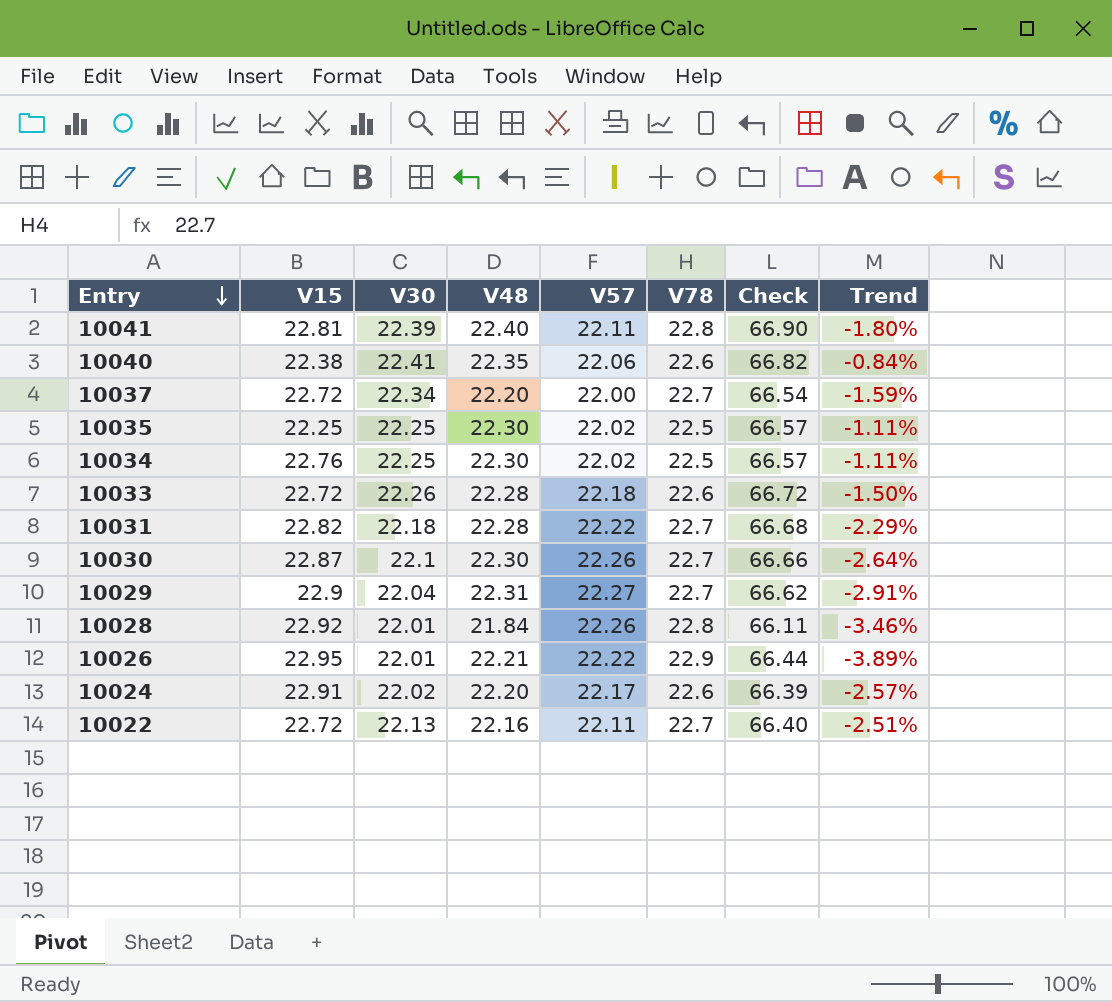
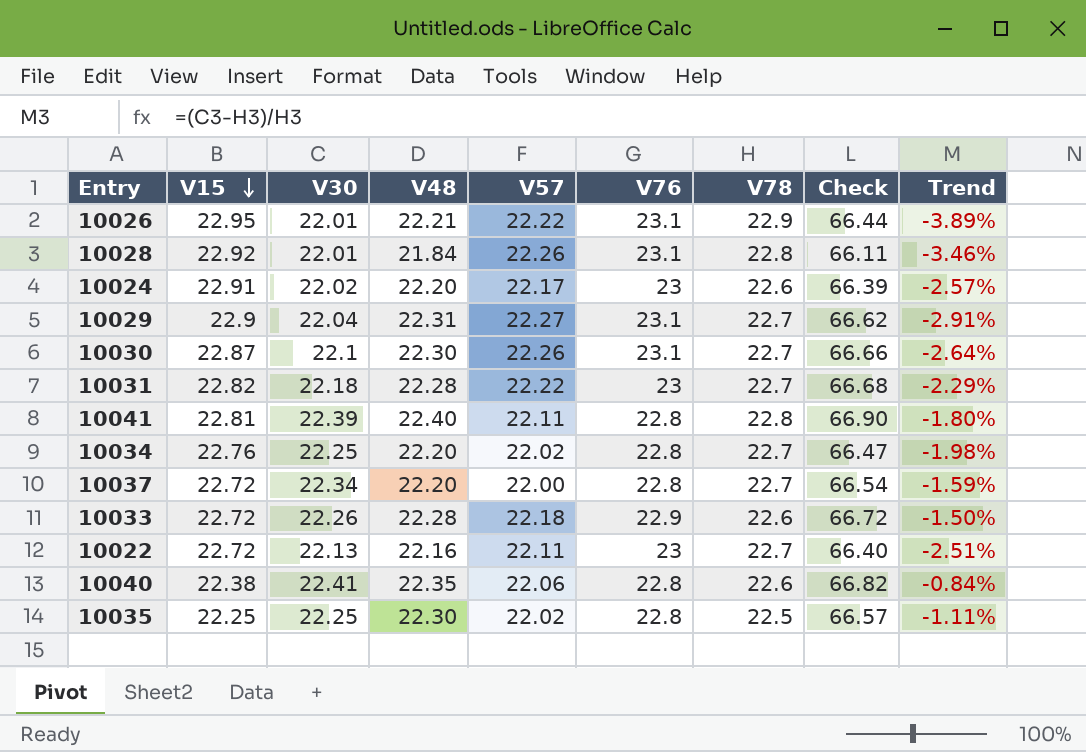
row order: Entry descending -> V15 descending
column V76 | position: none -> 6
10034 | V48: 22.30 -> 22.20
10034 | V78: 22.5 -> 22.7
10034 | Check: 66.57 -> 66.47
10034 | Trend: -1.11% -> -1.98%

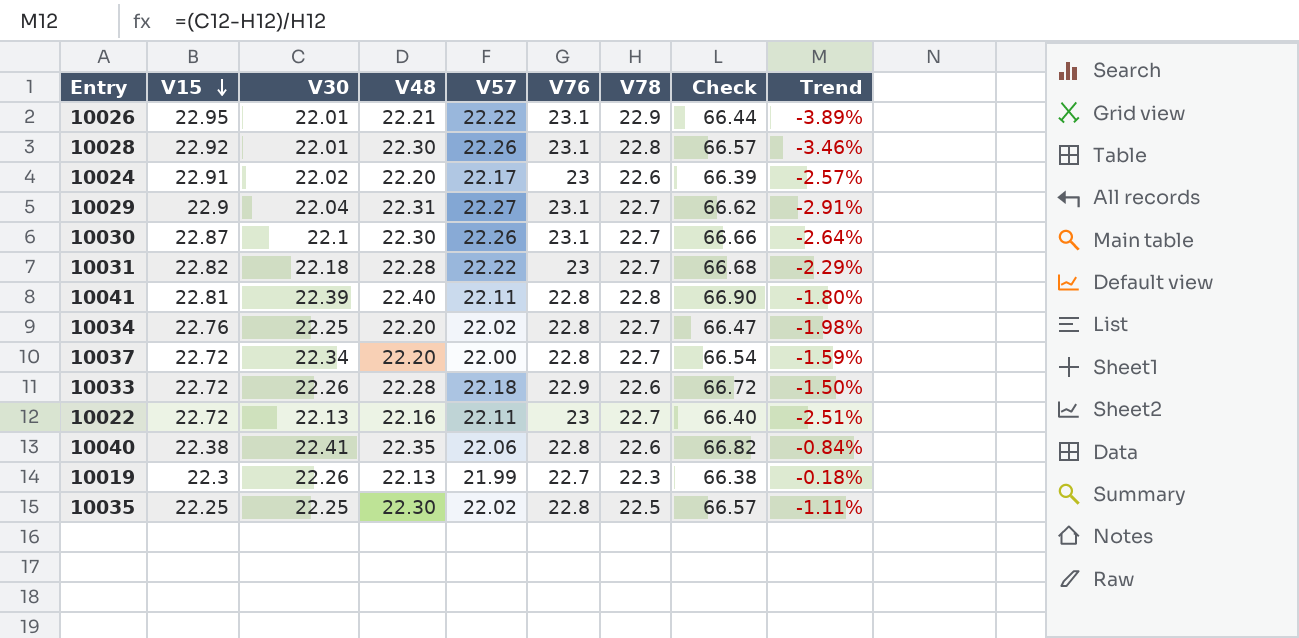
10028 | V48: 21.84 -> 22.30
10028 | Check: 66.11 -> 66.57
row 10019: none -> 22.3 | 22.26 | 22.13 | 21.99 | 22.7 | 22.3 | 66.38 | -0.18%

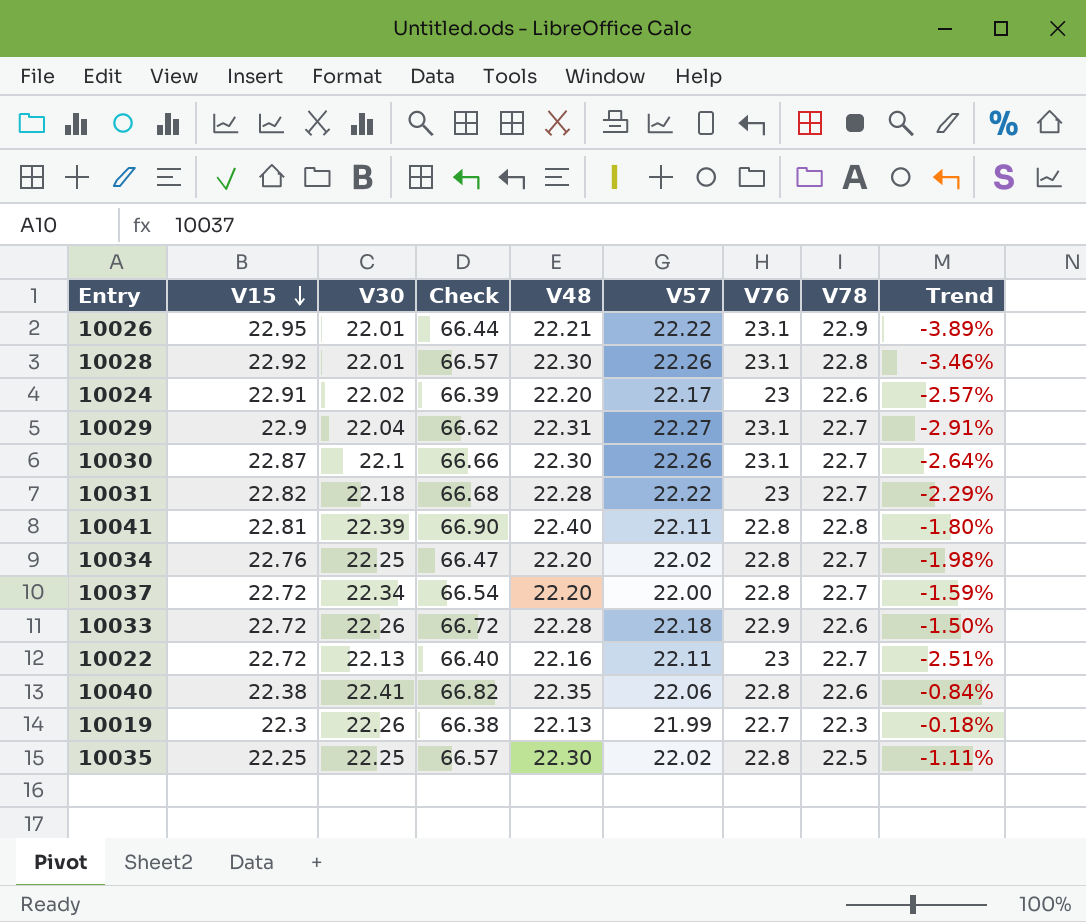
column Check | position: 8 -> 4

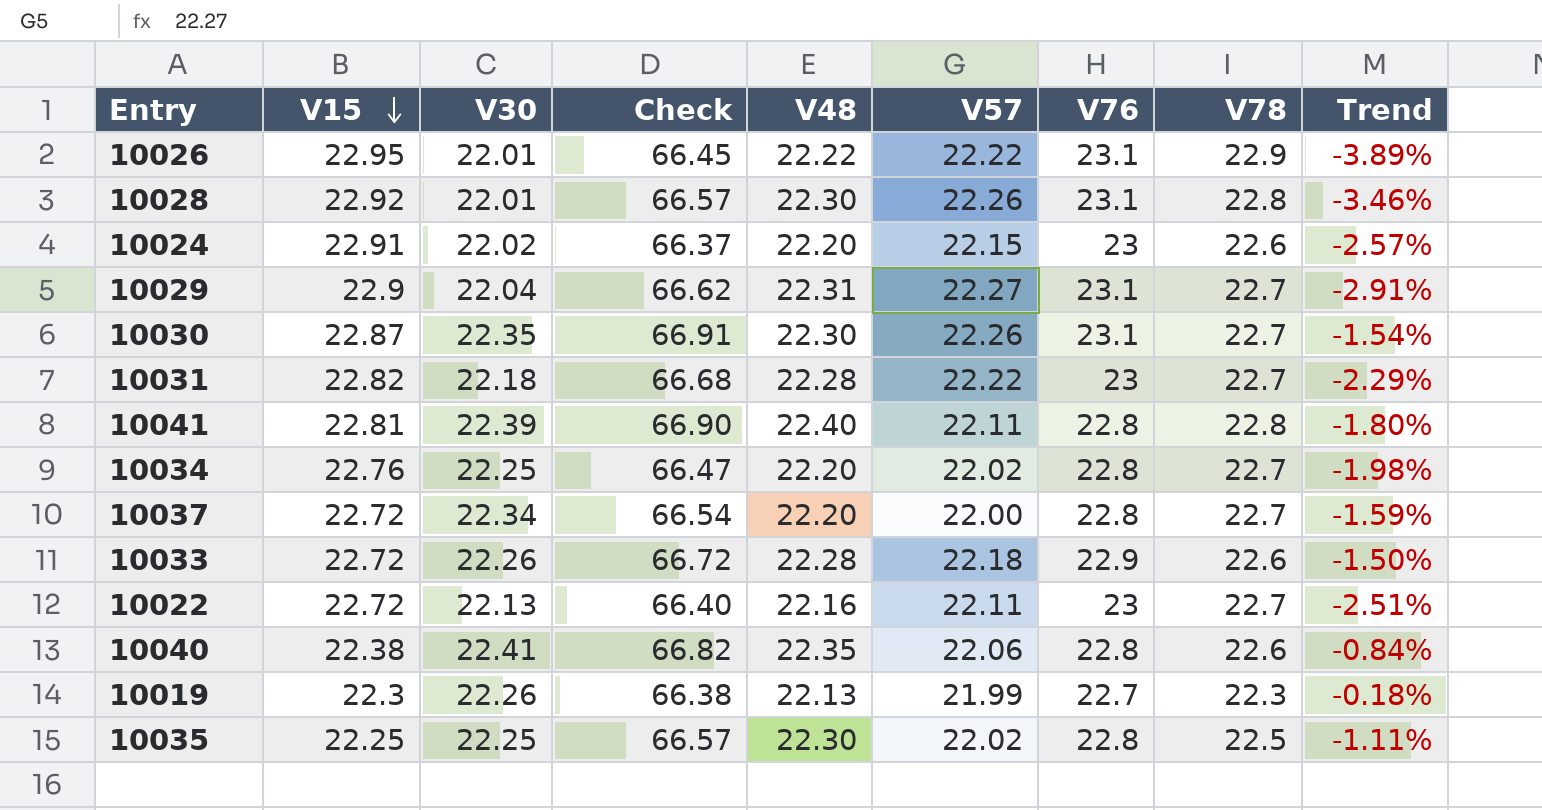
10026 | Check: 66.44 -> 66.45
10026 | V48: 22.21 -> 22.22
10024 | Check: 66.39 -> 66.37
10024 | V57: 22.17 -> 22.15
10030 | V30: 22.1 -> 22.35
10030 | Check: 66.66 -> 66.91
10030 | Trend: -2.64% -> -1.54%

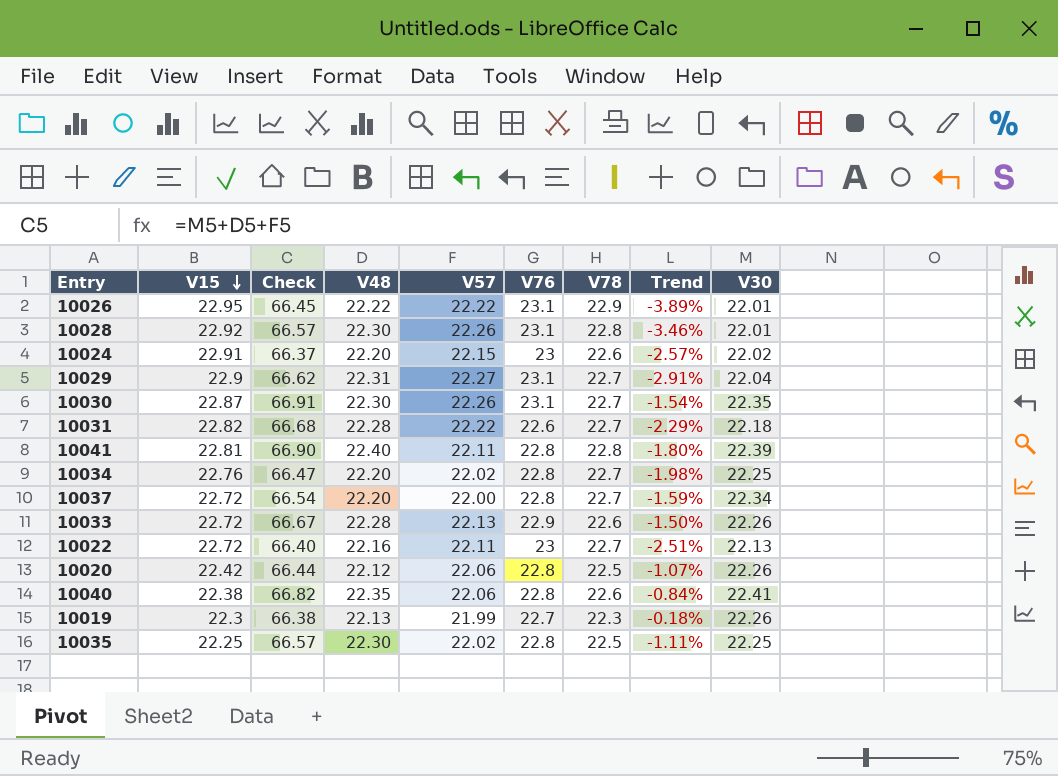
column V30 | position: 3 -> 9
10031 | V76: 23 -> 22.6
10033 | Check: 66.72 -> 66.67
10033 | V57: 22.18 -> 22.13
row 10020: none -> 22.42 | 66.44 | 22.12 | 22.06 | 22.8 | 22.5 | -1.07% | 22.26

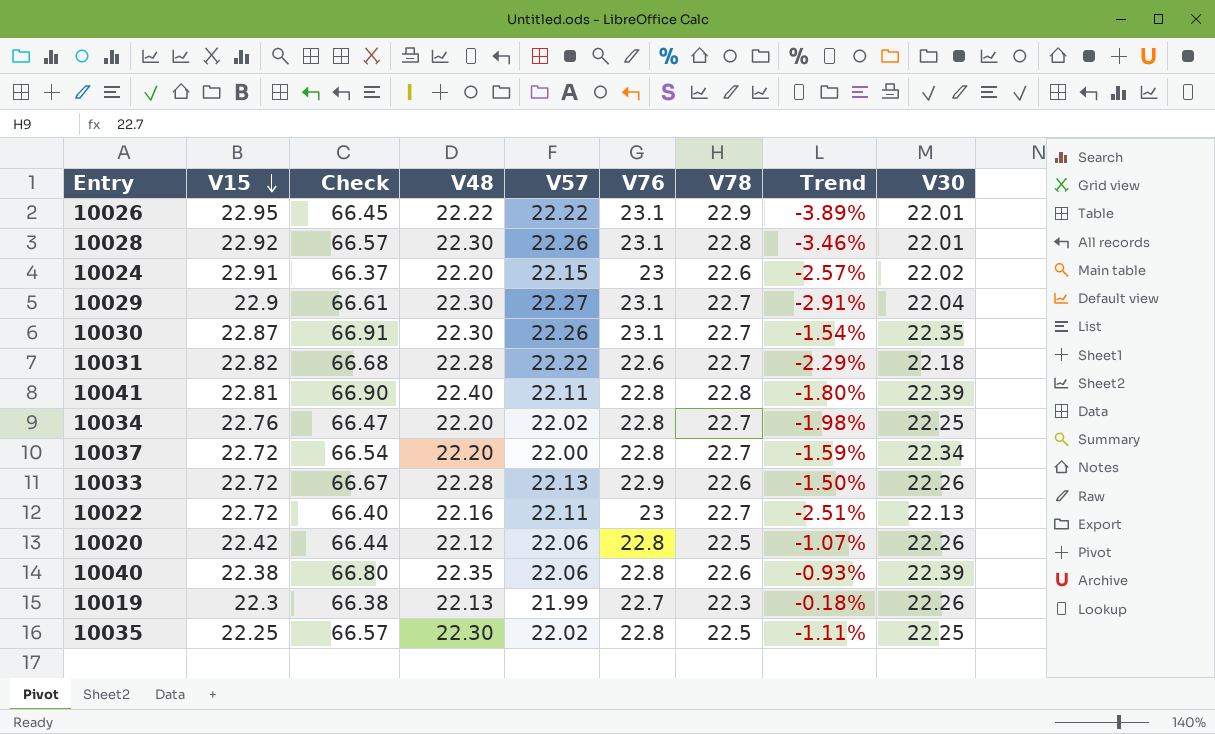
10029 | Check: 66.62 -> 66.61
10029 | V48: 22.31 -> 22.30
10040 | Check: 66.82 -> 66.80
10040 | Trend: -0.84% -> -0.93%
10040 | V30: 22.41 -> 22.39

